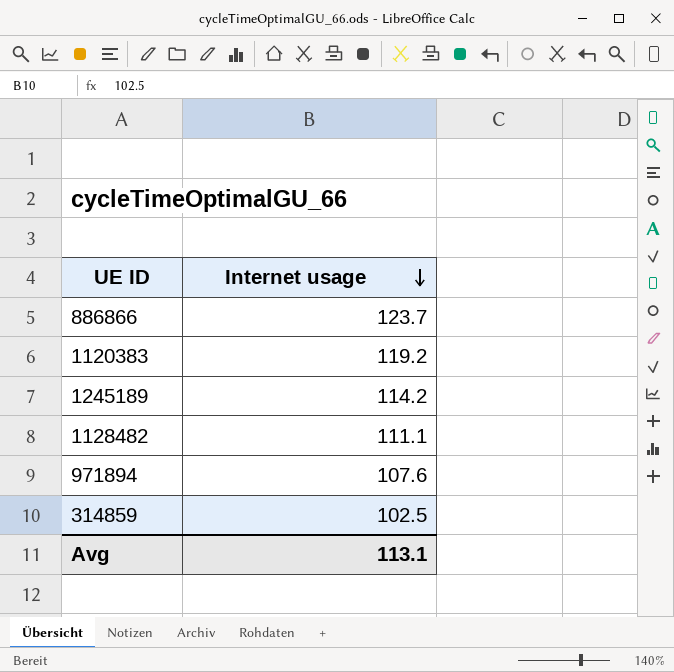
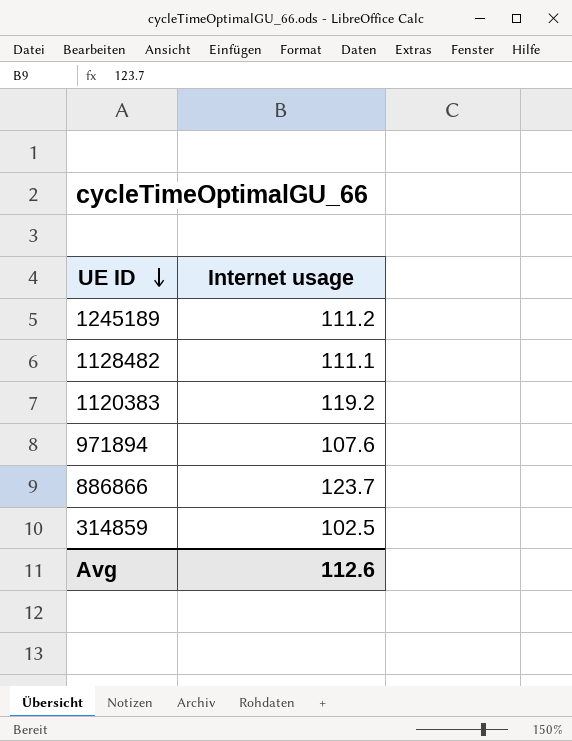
row order: Internet usage descending -> UE ID descending
1245189 | Internet usage: 114.2 -> 111.2
Avg | Internet usage: 113.1 -> 112.6

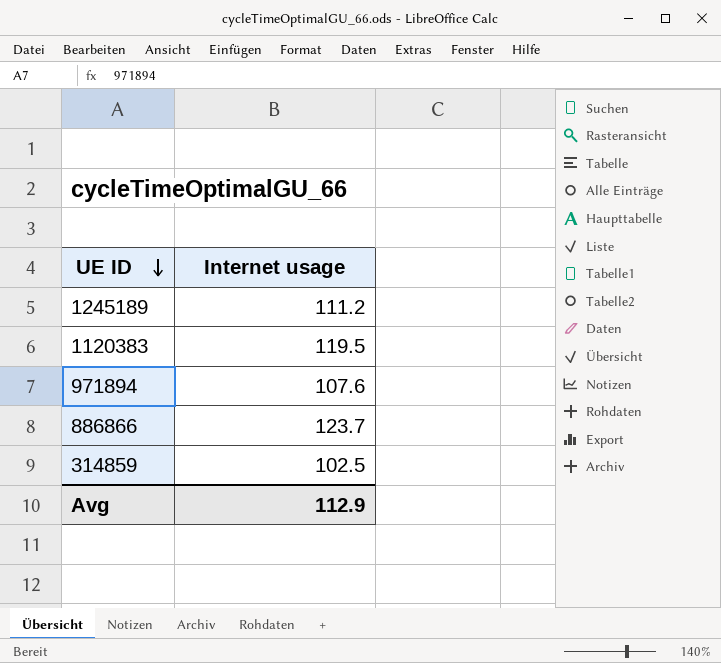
row 1128482: 111.1 -> none
1120383 | Internet usage: 119.2 -> 119.5
Avg | Internet usage: 112.6 -> 112.9

